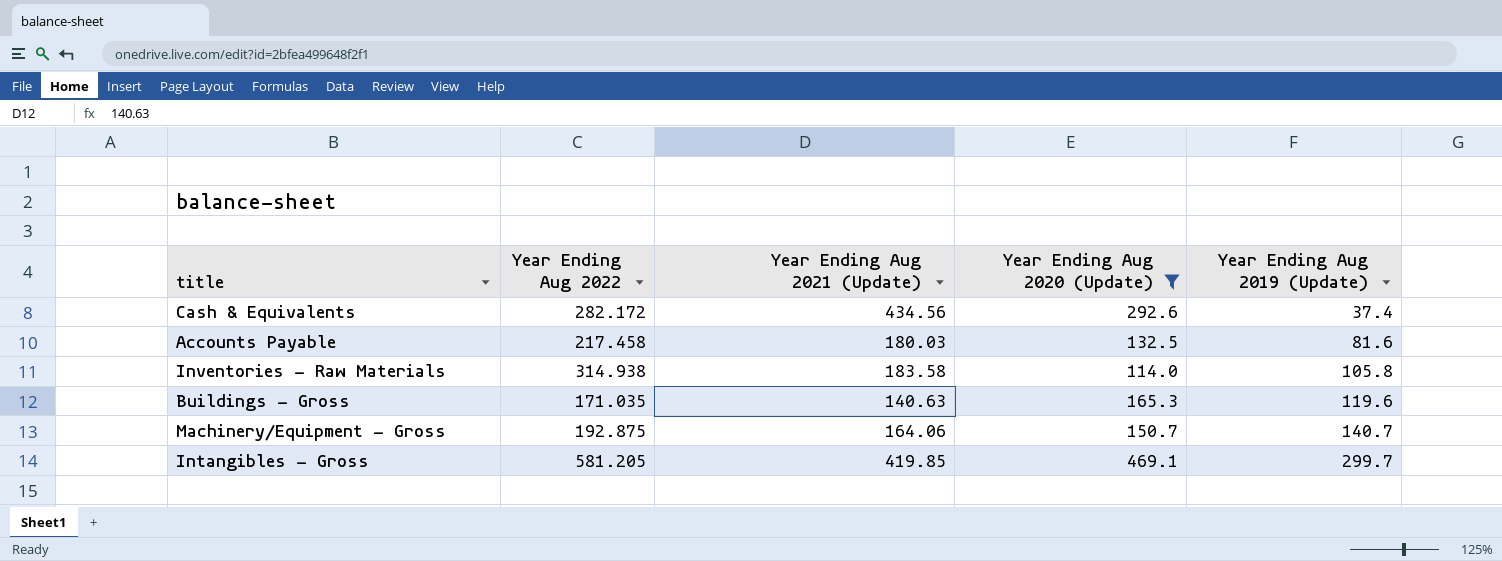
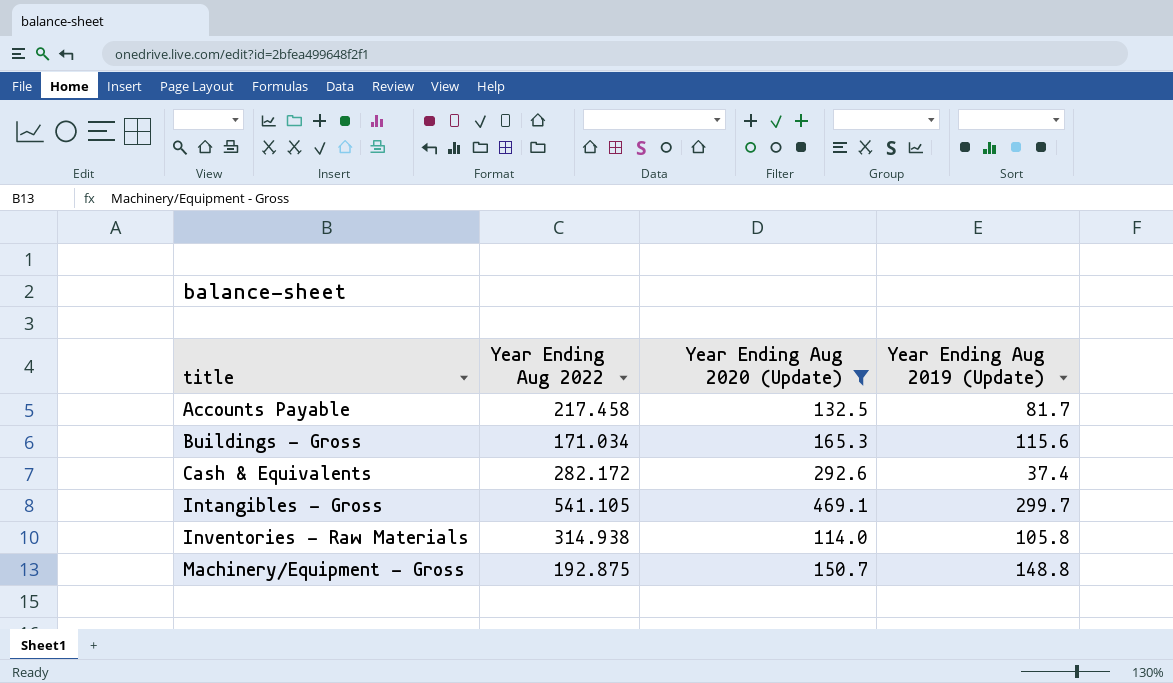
row order: Year Ending Aug 2019 (Update) ascending -> title ascending
column Year Ending Aug 2021 (Update) | position: 3 -> none
Accounts Payable | Year Ending Aug 2019 (Update): 81.6 -> 81.7
Buildings - Gross | Year Ending Aug 2022: 171.035 -> 171.034
Buildings - Gross | Year Ending Aug 2019 (Update): 119.6 -> 115.6
Intangibles - Gross | Year Ending Aug 2022: 581.205 -> 541.105
Machinery/Equipment - Gross | Year Ending Aug 2019 (Update): 140.7 -> 148.8

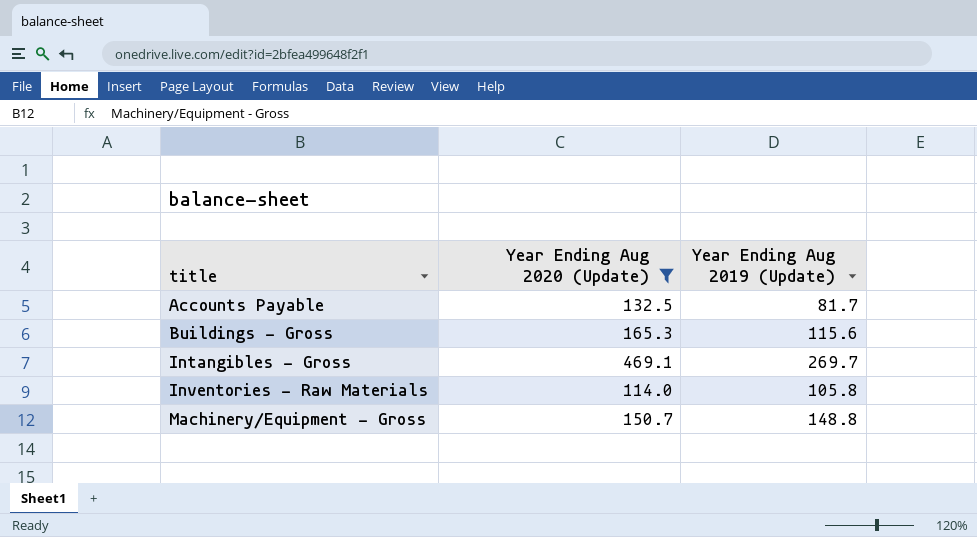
column Year Ending Aug 2022 | position: 2 -> none
row Cash & Equivalents: 282.172 | 292.6 | 37.4 -> none
Intangibles - Gross | Year Ending Aug 2019 (Update): 299.7 -> 269.7

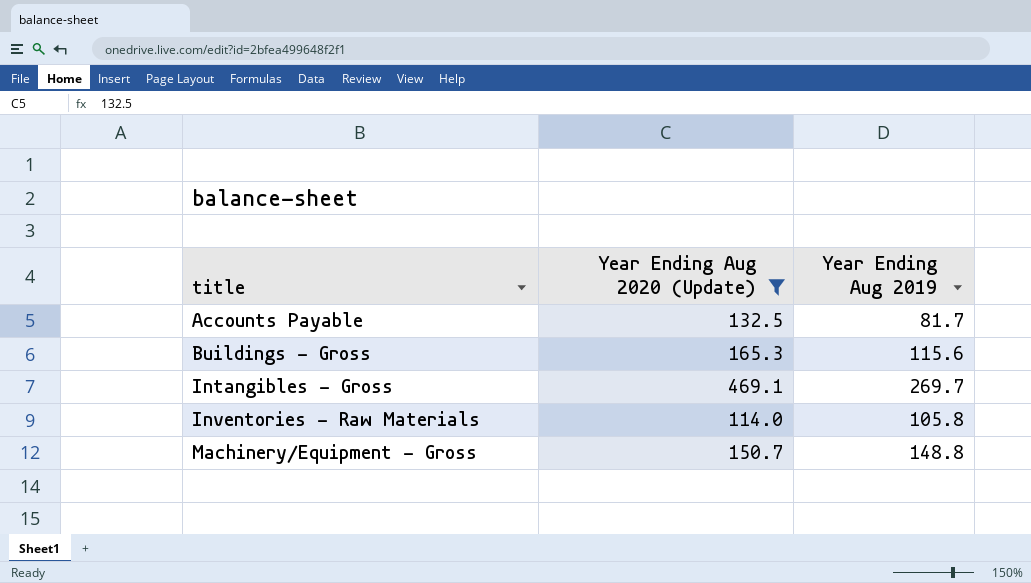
column name: Year Ending Aug 2019 (Update) -> Year Ending Aug 2019

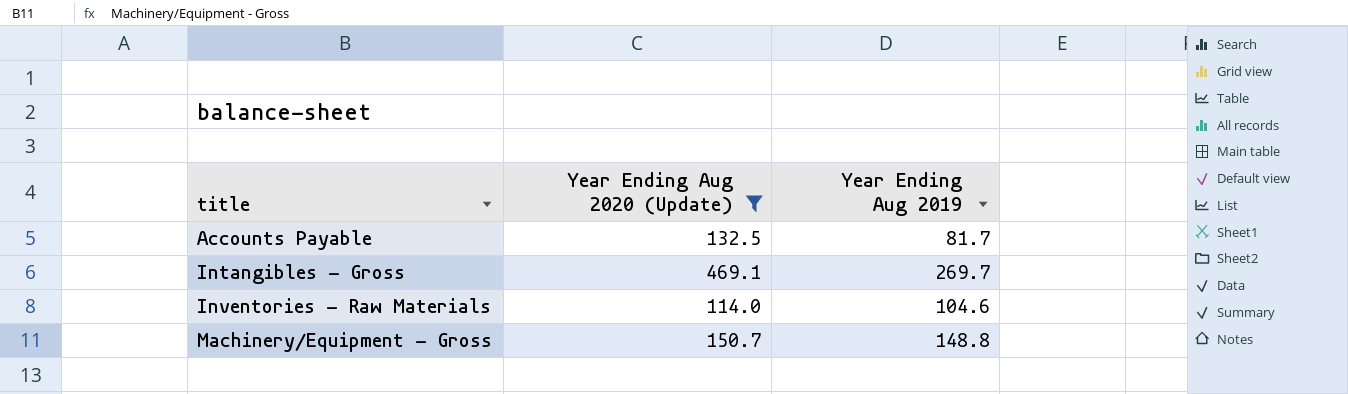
row Buildings - Gross: 165.3 | 115.6 -> none
Inventories - Raw Materials | Year Ending Aug 2019: 105.8 -> 104.6

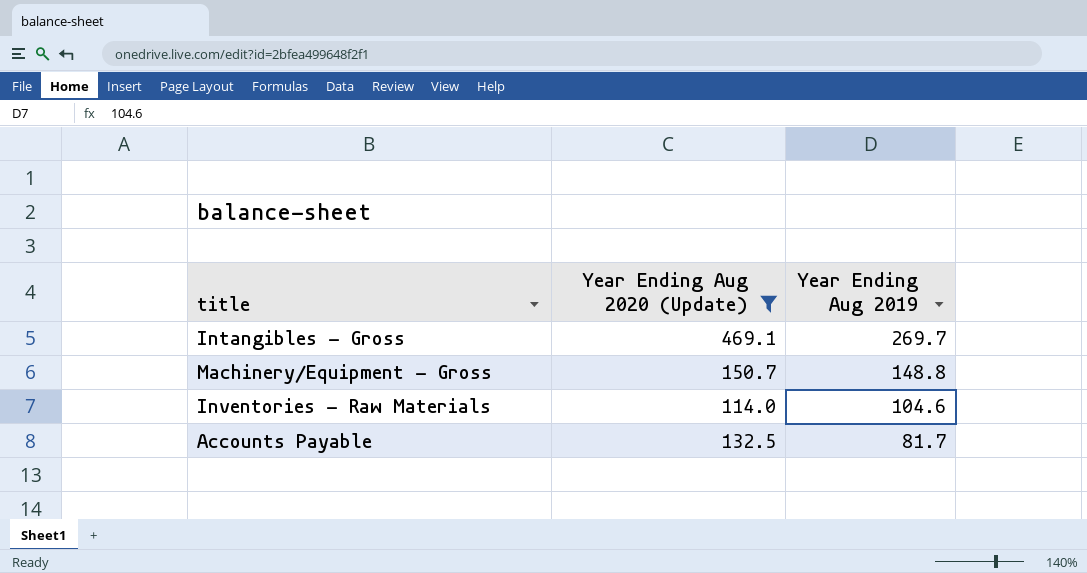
row order: title ascending -> Year Ending Aug 2019 descending

